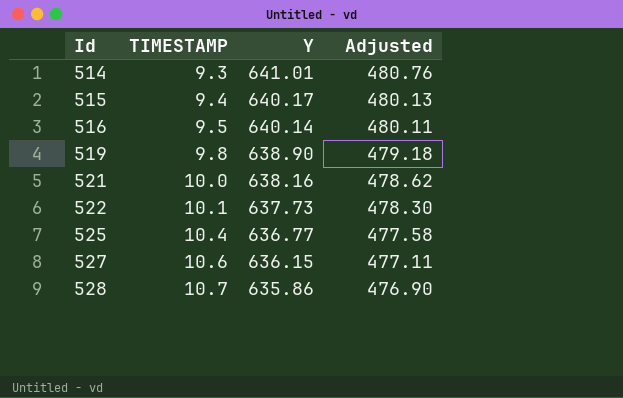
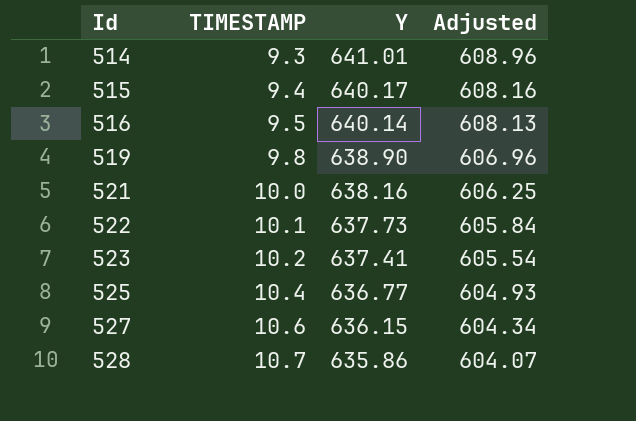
column Adjusted | formula: [Y] * 0.75 -> [Y] * 0.95
row 523: none -> 10.2 | 637.41 | 605.54

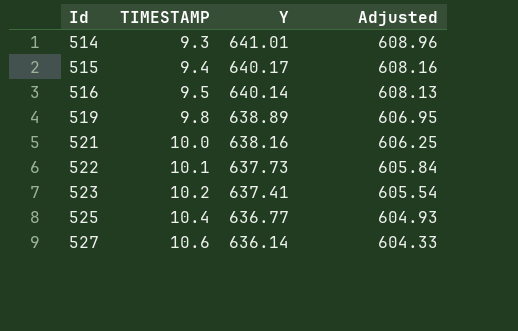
row 528: 10.7 | 635.86 | 604.07 -> none
519 | Y: 638.90 -> 638.89
519 | Adjusted: 606.96 -> 606.95
527 | Y: 636.15 -> 636.14
527 | Adjusted: 604.34 -> 604.33

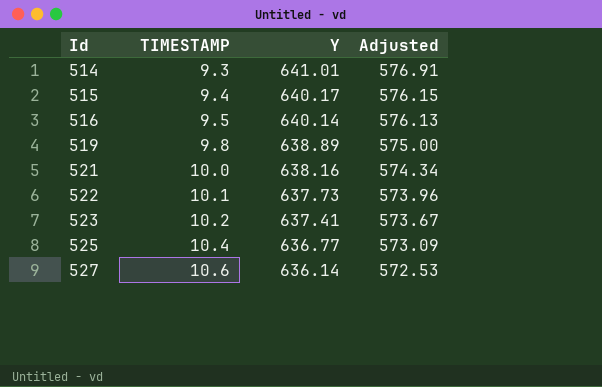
column Adjusted | formula: [Y] * 0.95 -> [Y] * 0.9

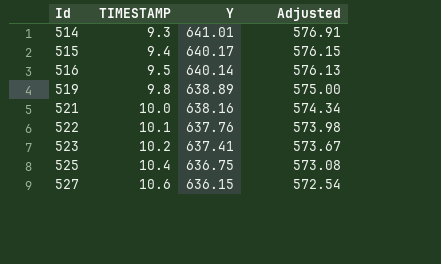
522 | Y: 637.73 -> 637.76
522 | Adjusted: 573.96 -> 573.98
525 | Y: 636.77 -> 636.75
525 | Adjusted: 573.09 -> 573.08
527 | Y: 636.14 -> 636.15
527 | Adjusted: 572.53 -> 572.54

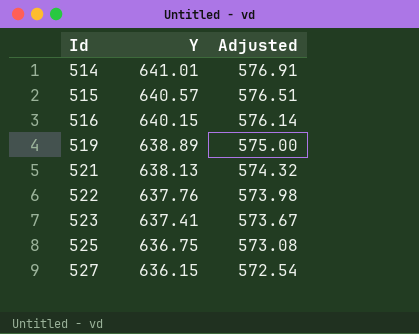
column TIMESTAMP | position: 2 -> none
515 | Y: 640.17 -> 640.57
515 | Adjusted: 576.15 -> 576.51
516 | Y: 640.14 -> 640.15
516 | Adjusted: 576.13 -> 576.14
521 | Y: 638.16 -> 638.13
521 | Adjusted: 574.34 -> 574.32

